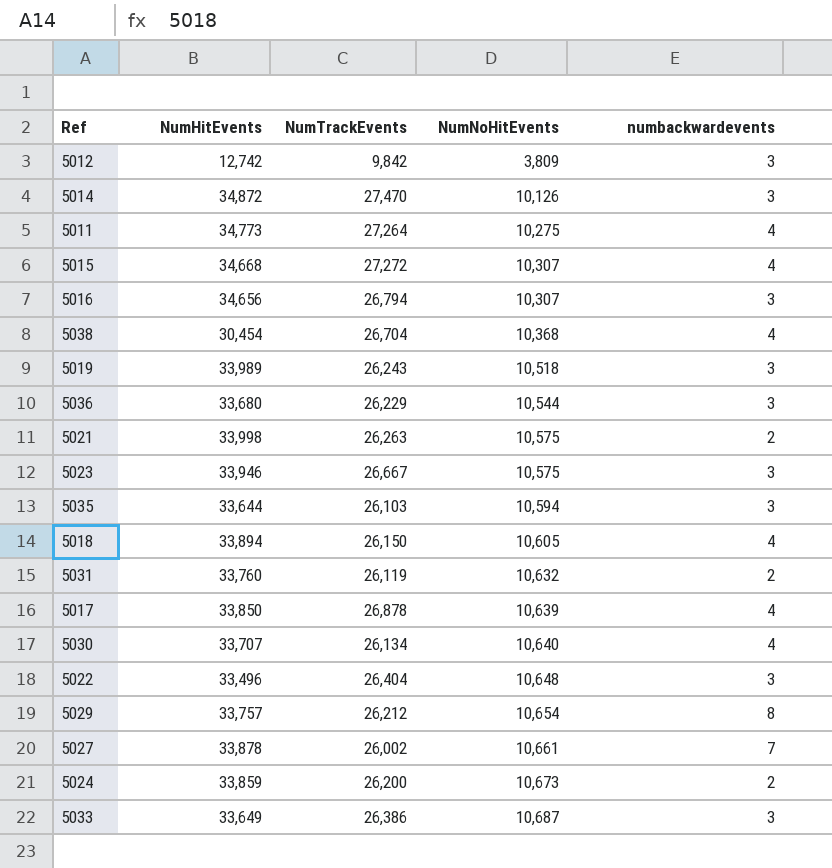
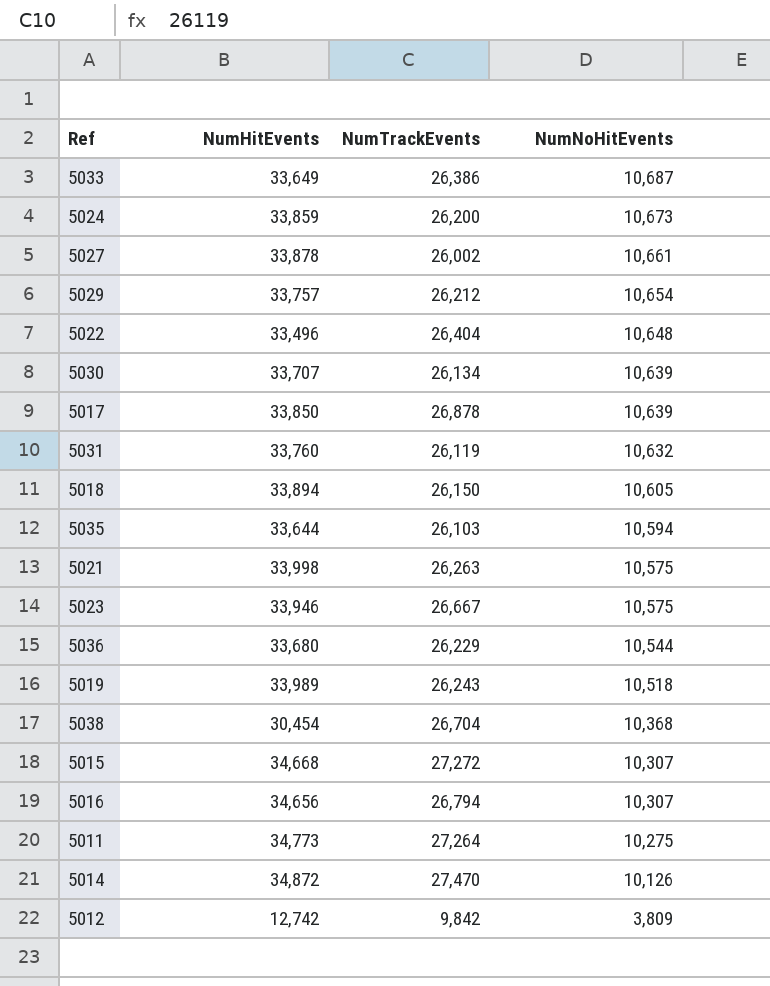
row order: NumNoHitEvents ascending -> NumNoHitEvents descending
column numbackwardevents | position: 5 -> none
5030 | NumNoHitEvents: 10,640 -> 10,639

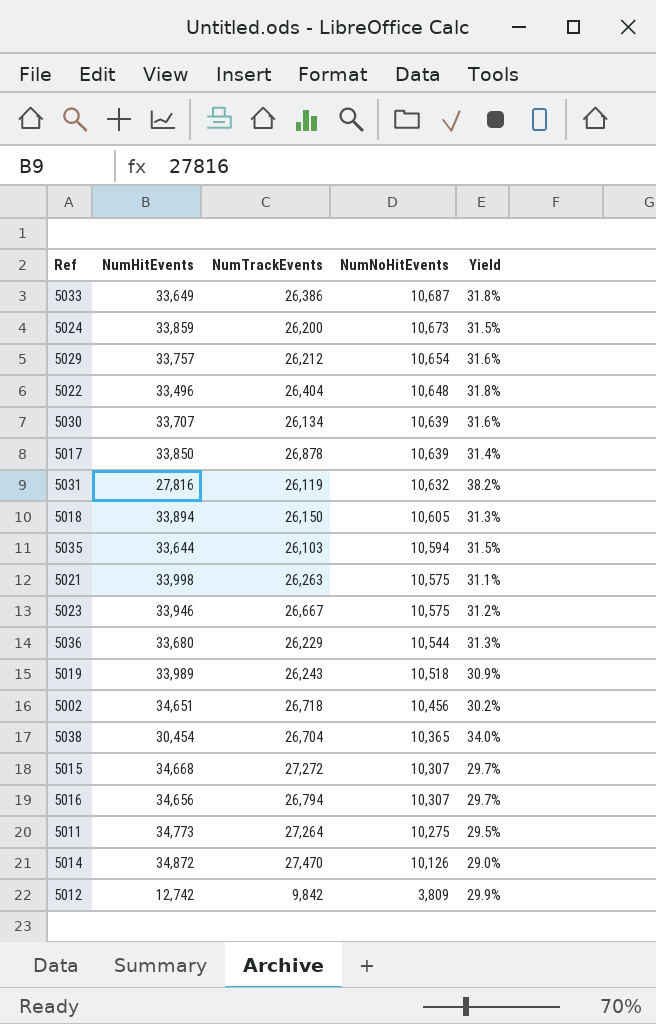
column Yield | formula: none -> [NumNoHitEvents] / [NumHitEvents]
row 5027: 33,878 | 26,002 | 10,661 -> none
5031 | NumHitEvents: 33,760 -> 27,816
row 5002: none -> 34,651 | 26,718 | 10,456 | 30.2%
5038 | NumNoHitEvents: 10,368 -> 10,365

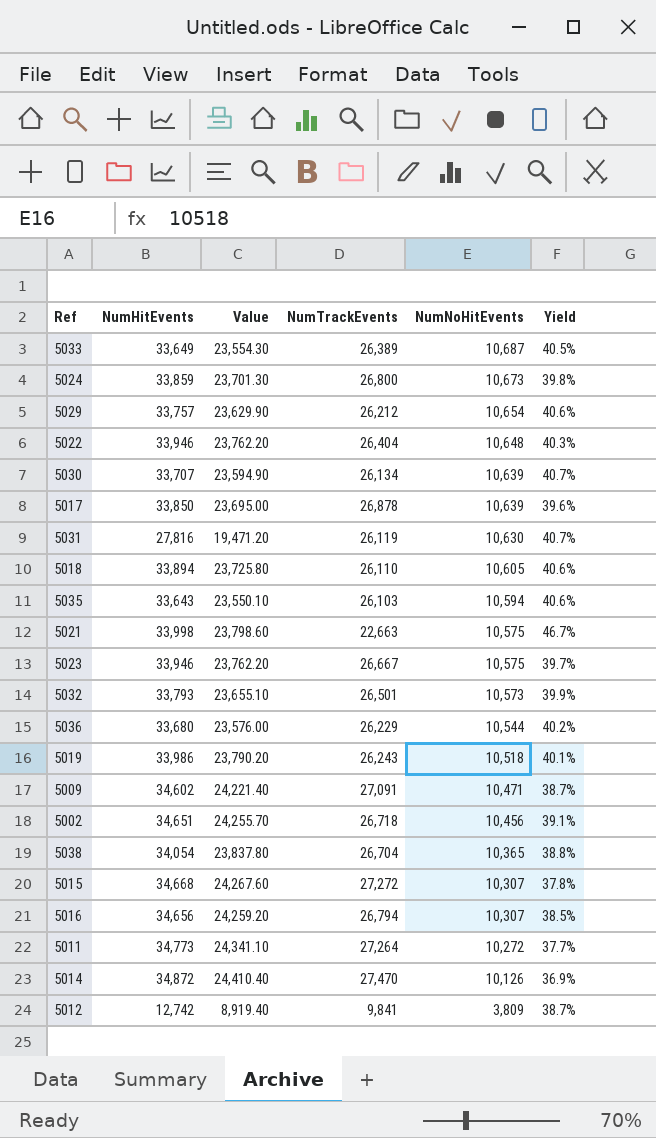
column Value | formula: none -> [NumHitEvents] * 0.7
column Yield | formula: [NumNoHitEvents] / [NumHitEvents] -> [NumNoHitEvents] / [NumTrackEvents]
5033 | NumTrackEvents: 26,386 -> 26,389
5024 | NumTrackEvents: 26,200 -> 26,800
5022 | NumHitEvents: 33,496 -> 33,946
5031 | NumNoHitEvents: 10,632 -> 10,630
5018 | NumTrackEvents: 26,150 -> 26,110
5035 | NumHitEvents: 33,644 -> 33,643
5021 | NumTrackEvents: 26,263 -> 22,663
row 5032: none -> 33,793 | 23,655.10 | 26,501 | 10,573 | 39.9%
5019 | NumHitEvents: 33,989 -> 33,986
row 5009: none -> 34,602 | 24,221.40 | 27,091 | 10,471 | 38.7%
5038 | NumHitEvents: 30,454 -> 34,054
5011 | NumNoHitEvents: 10,275 -> 10,272
5012 | NumTrackEvents: 9,842 -> 9,841

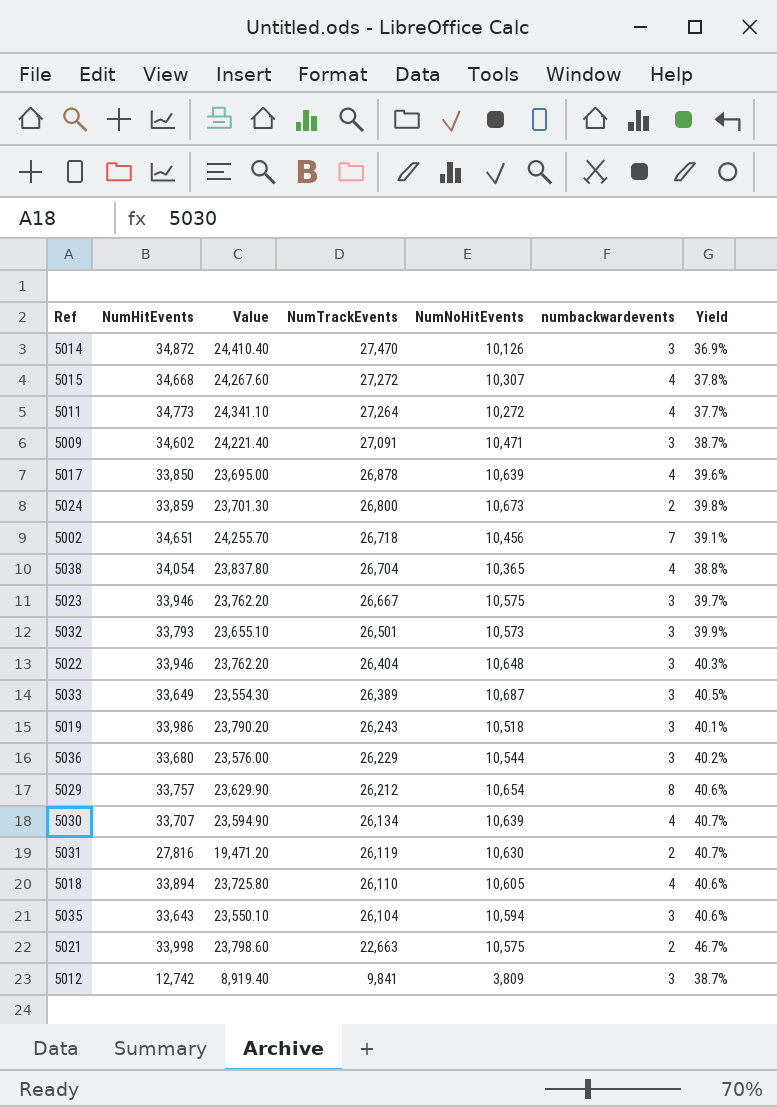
row order: NumNoHitEvents descending -> NumTrackEvents descending
column numbackwardevents | position: none -> 6
row 5016: 34,656 | 24,259.20 | 26,794 | 10,307 | 38.5% -> none
5035 | NumTrackEvents: 26,103 -> 26,104

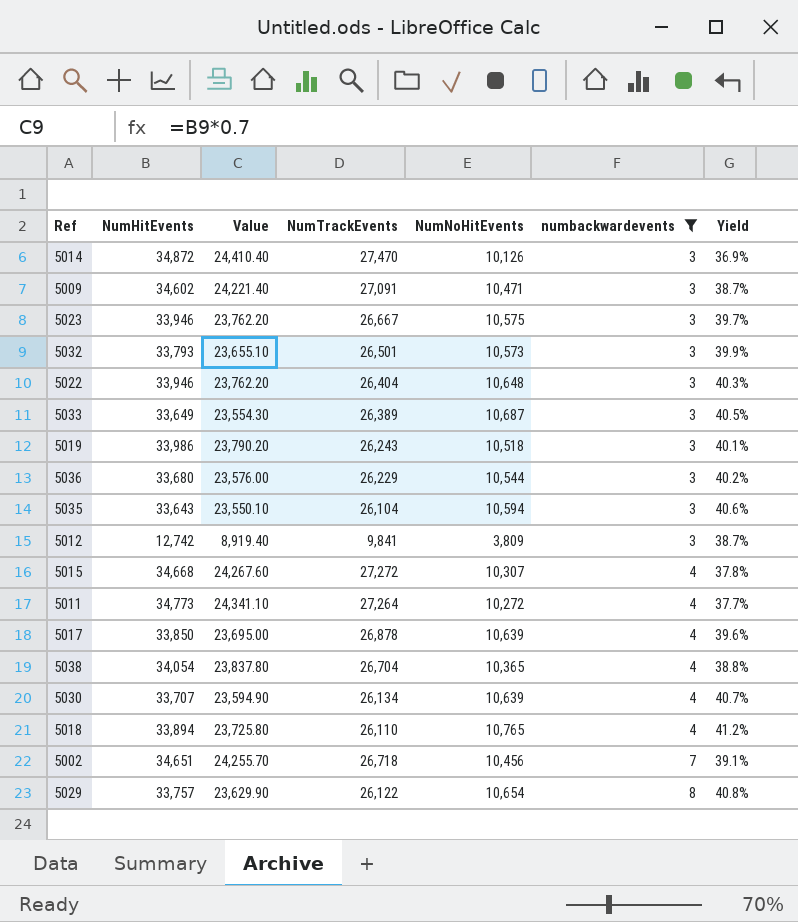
filter: none -> numbackwardevents != 2
row order: NumTrackEvents descending -> numbackwardevents ascending
5018 | NumNoHitEvents: 10,605 -> 10,765
5018 | Yield: 40.6% -> 41.2%
5029 | NumTrackEvents: 26,212 -> 26,122
5029 | Yield: 40.6% -> 40.8%

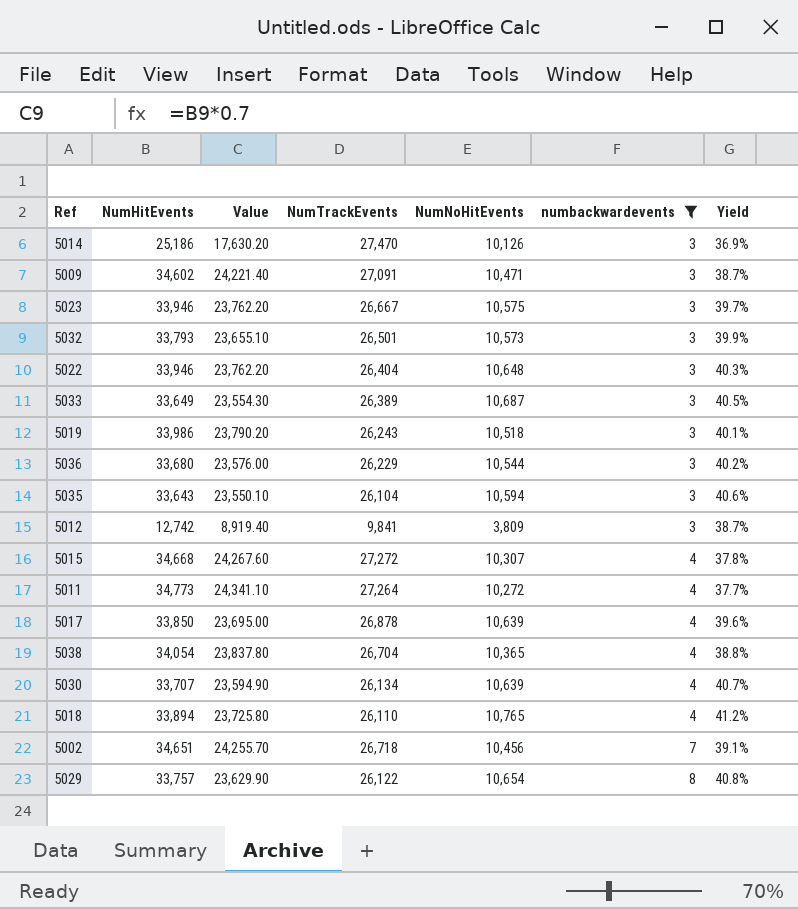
5014 | NumHitEvents: 34,872 -> 25,186
5014 | Value: 24,410.40 -> 17,630.20

